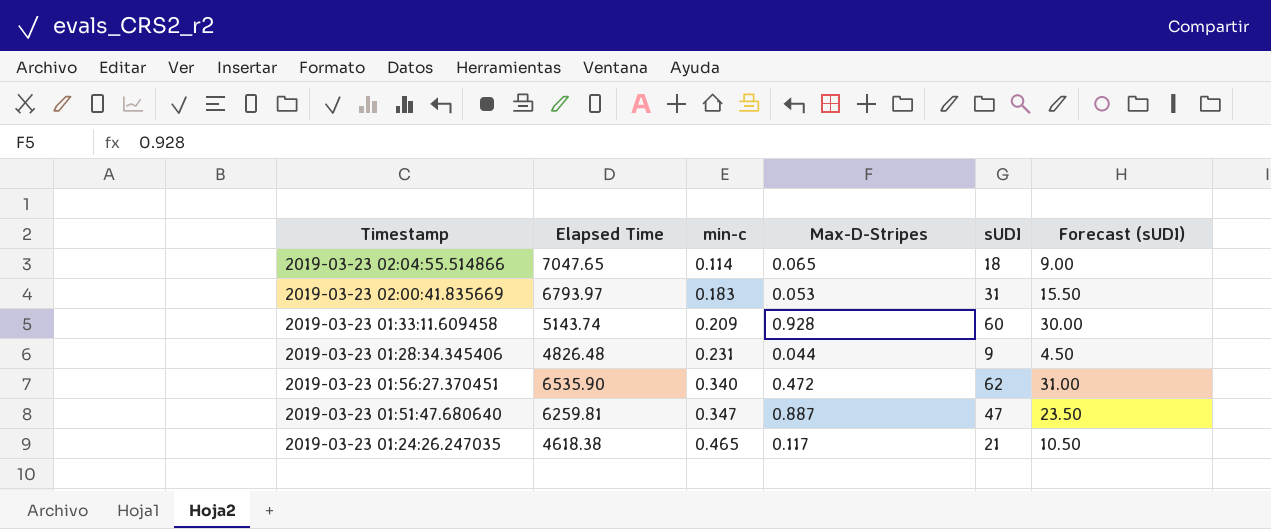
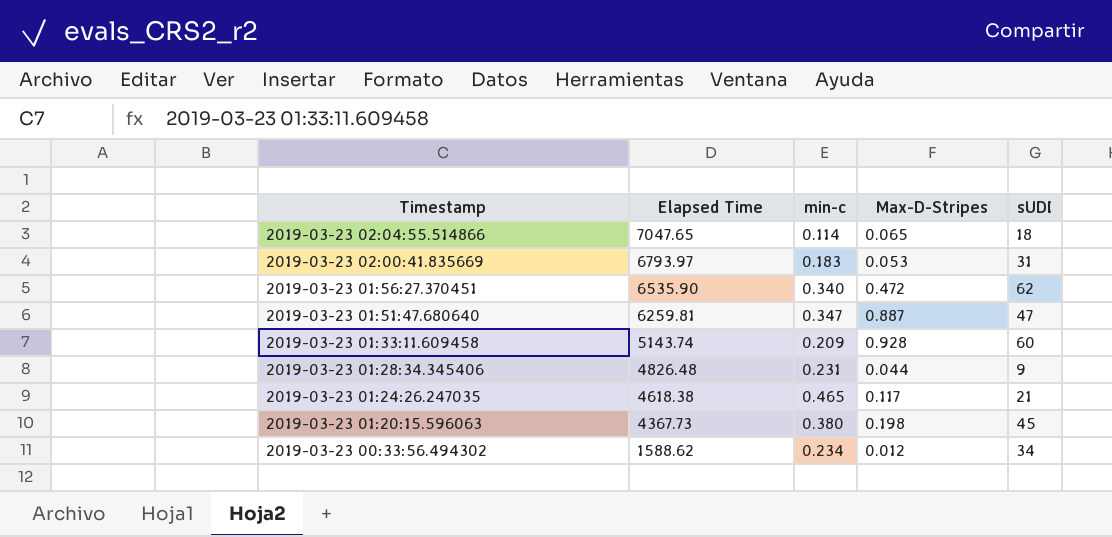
row order: min-c ascending -> Timestamp descending
column Forecast (sUDI) | formula: [sUDI] * 0.5 -> none
row 2019-03-23 01:20:15.596063: none -> 4367.73 | 0.380 | 0.198 | 45
row 2019-03-23 00:33:56.494302: none -> 1588.62 | 0.234 | 0.012 | 34

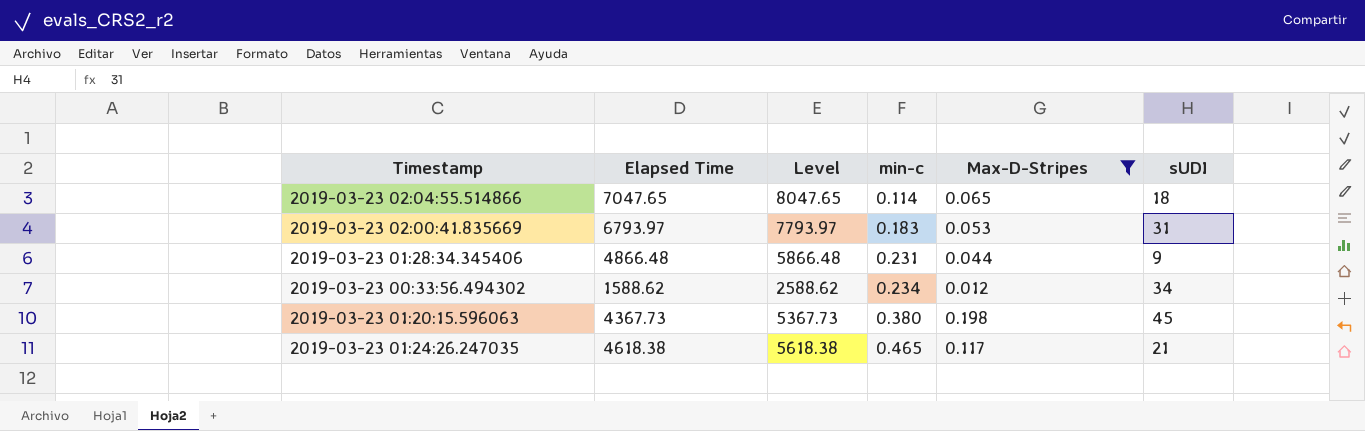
filter: none -> Max-D-Stripes <= 0.198
row order: Timestamp descending -> min-c ascending
column Level | formula: none -> [Elapsed Time] + 1000
2019-03-23 01:28:34.345406 | Elapsed Time: 4826.48 -> 4866.48

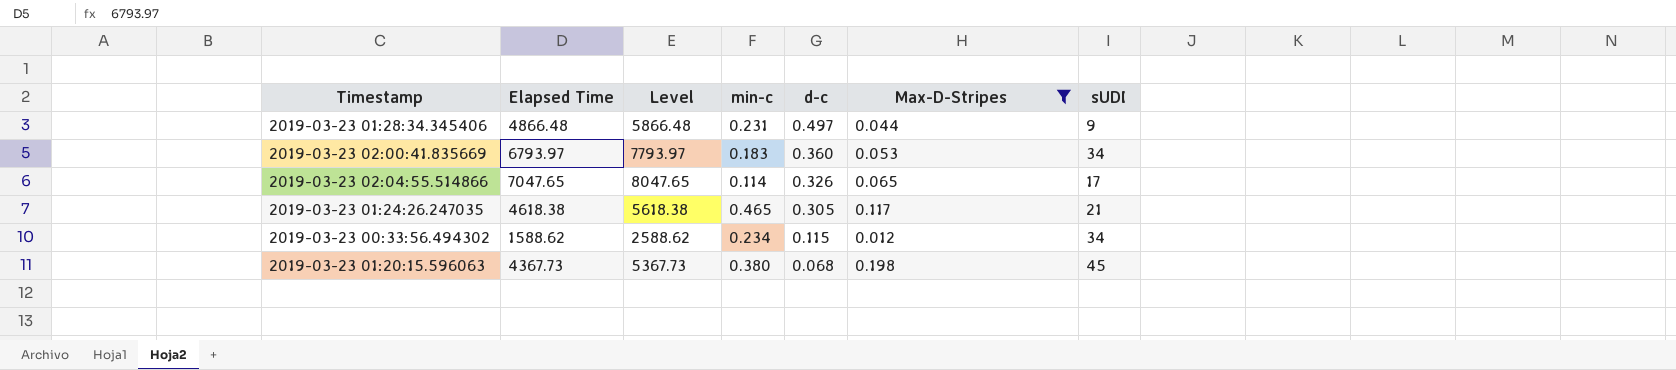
row order: min-c ascending -> d-c descending
column d-c | position: none -> 5
2019-03-23 02:00:41.835669 | sUDI: 31 -> 34
2019-03-23 02:04:55.514866 | sUDI: 18 -> 17

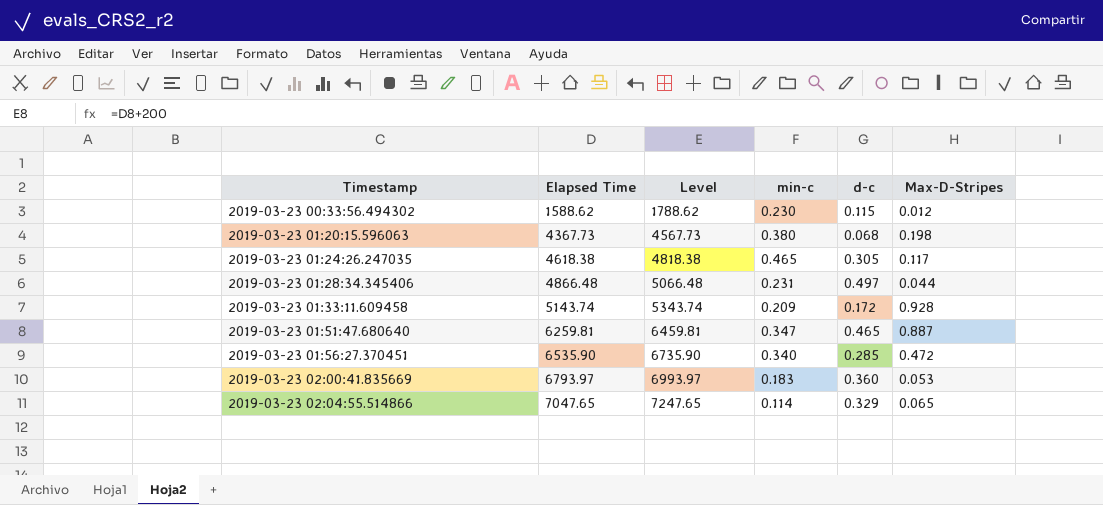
filter: Max-D-Stripes <= 0.198 -> none
row order: d-c descending -> Timestamp ascending
column sUDI | position: 7 -> none
column Level | formula: [Elapsed Time] + 1000 -> [Elapsed Time] + 200
2019-03-23 00:33:56.494302 | min-c: 0.234 -> 0.230
2019-03-23 02:04:55.514866 | d-c: 0.326 -> 0.329

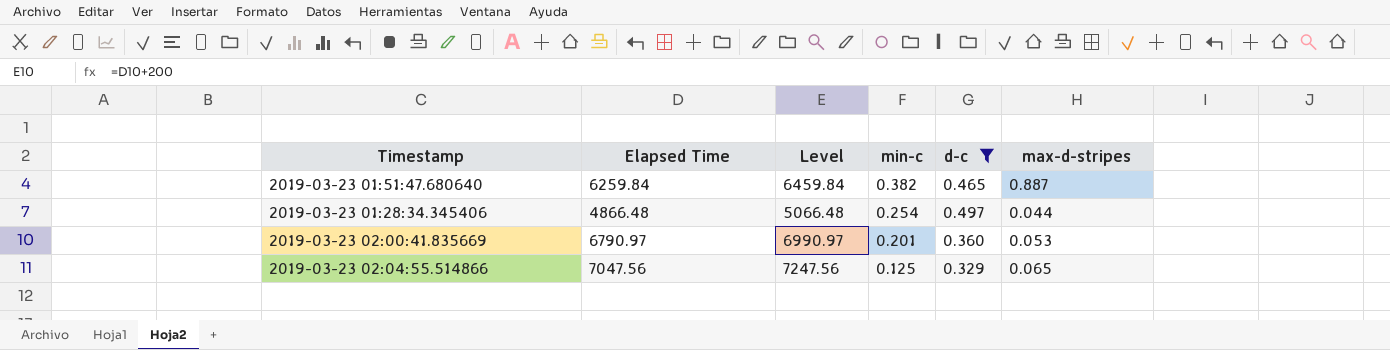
filter: none -> d-c >= 0.329
row order: Timestamp ascending -> min-c descending
column name: Max-D-Stripes -> max-d-stripes
2019-03-23 01:51:47.680640 | Elapsed Time: 6259.81 -> 6259.84
2019-03-23 01:51:47.680640 | Level: 6459.81 -> 6459.84
2019-03-23 01:51:47.680640 | min-c: 0.347 -> 0.382
2019-03-23 01:28:34.345406 | min-c: 0.231 -> 0.254
2019-03-23 02:00:41.835669 | Elapsed Time: 6793.97 -> 6790.97
2019-03-23 02:00:41.835669 | Level: 6993.97 -> 6990.97
2019-03-23 02:00:41.835669 | min-c: 0.183 -> 0.201
2019-03-23 02:04:55.514866 | Elapsed Time: 7047.65 -> 7047.56
2019-03-23 02:04:55.514866 | Level: 7247.65 -> 7247.56
2019-03-23 02:04:55.514866 | min-c: 0.114 -> 0.125

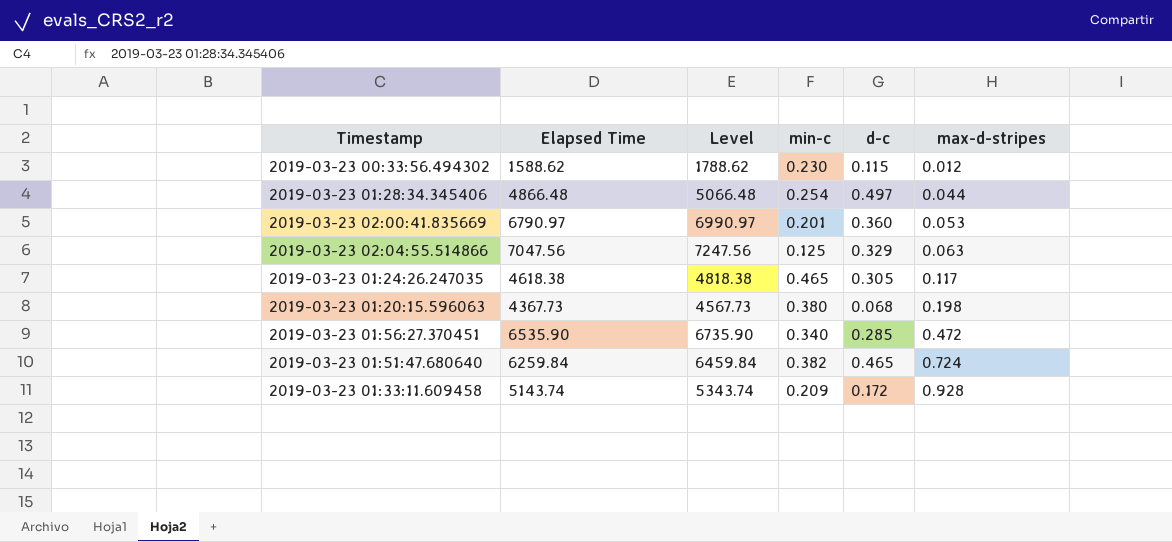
filter: d-c >= 0.329 -> none
row order: min-c descending -> max-d-stripes ascending
2019-03-23 02:04:55.514866 | max-d-stripes: 0.065 -> 0.063
2019-03-23 01:51:47.680640 | max-d-stripes: 0.887 -> 0.724

